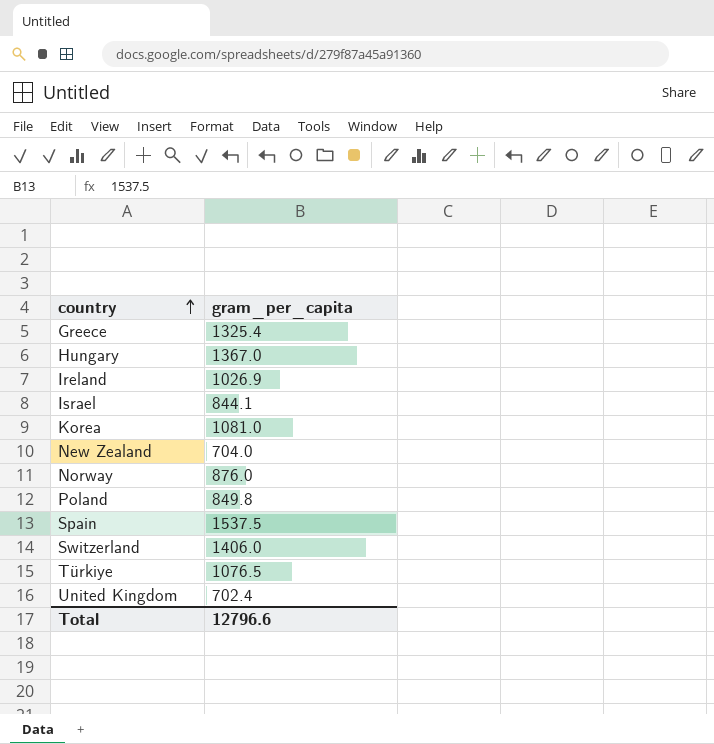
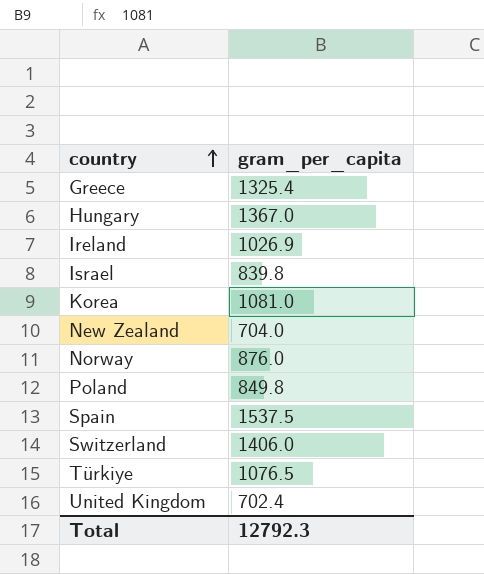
Israel | gram_per_capita: 844.1 -> 839.8
Total | gram_per_capita: 12796.6 -> 12792.3

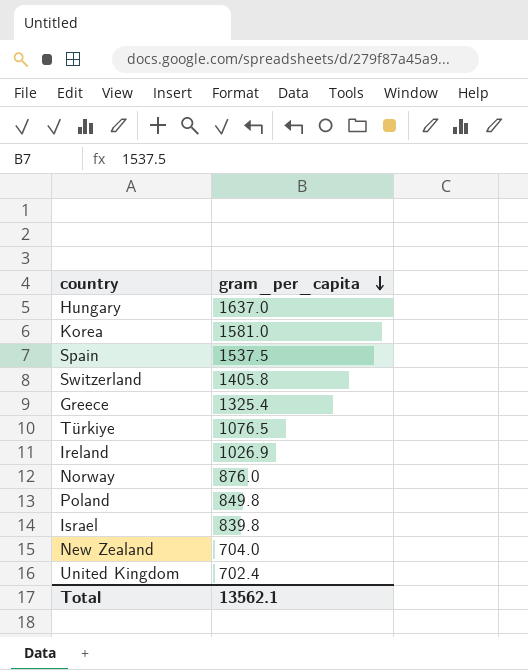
row order: country ascending -> gram_per_capita descending
Hungary | gram_per_capita: 1367.0 -> 1637.0
Korea | gram_per_capita: 1081.0 -> 1581.0
Switzerland | gram_per_capita: 1406.0 -> 1405.8
Total | gram_per_capita: 12792.3 -> 13562.1

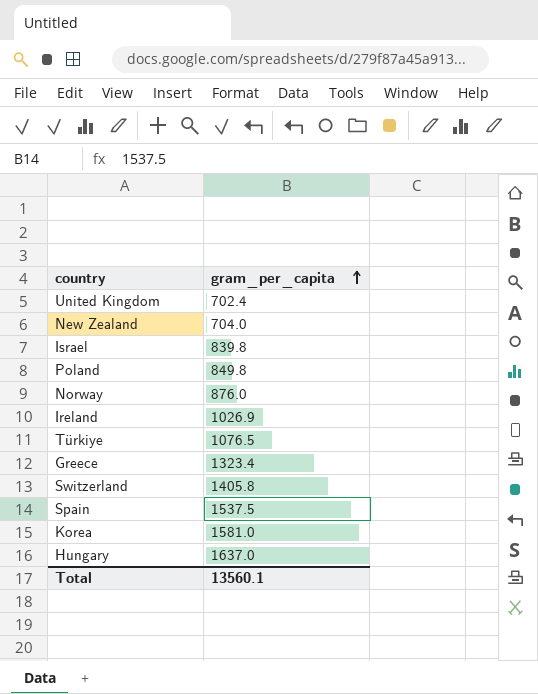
row order: gram_per_capita descending -> gram_per_capita ascending
Greece | gram_per_capita: 1325.4 -> 1323.4
Total | gram_per_capita: 13562.1 -> 13560.1

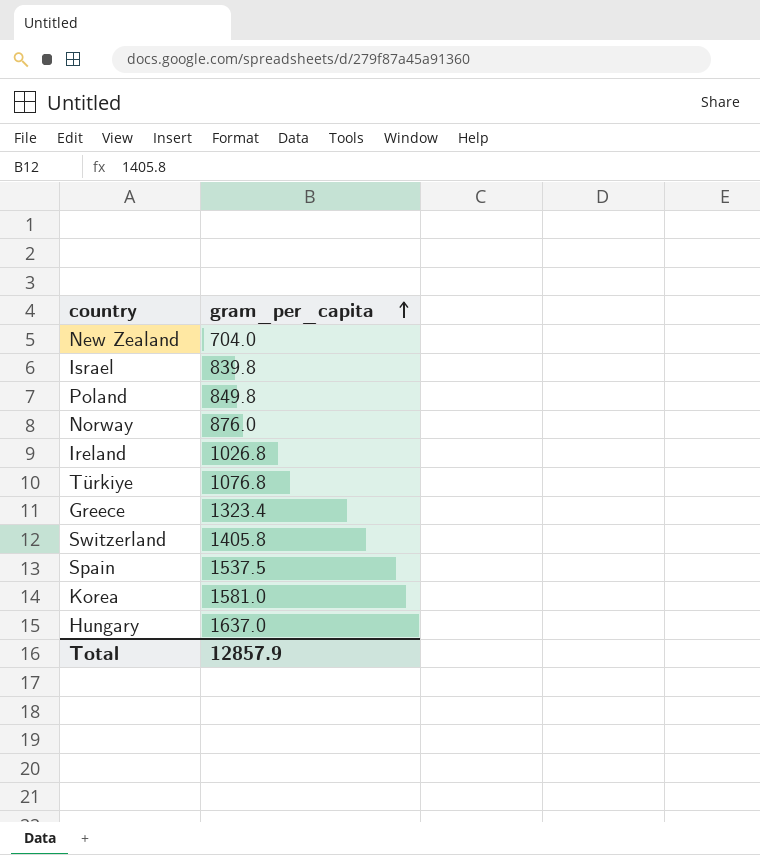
row United Kingdom: 702.4 -> none
Ireland | gram_per_capita: 1026.9 -> 1026.8
Türkiye | gram_per_capita: 1076.5 -> 1076.8
Total | gram_per_capita: 13560.1 -> 12857.9

